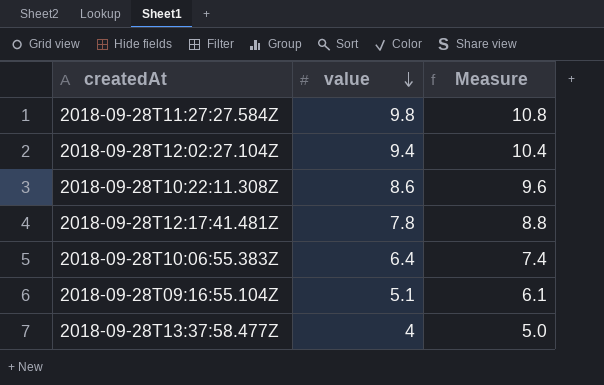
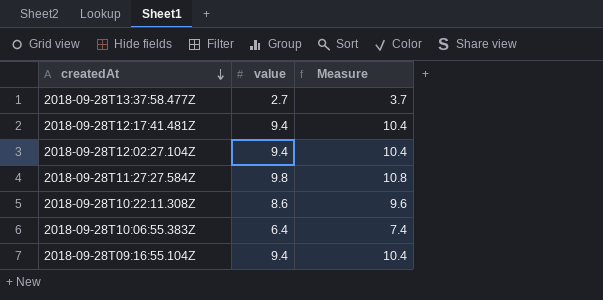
row order: value descending -> createdAt descending
2018-09-28T13:37:58.477Z | value: 4 -> 2.7
2018-09-28T13:37:58.477Z | Measure: 5.0 -> 3.7
2018-09-28T12:17:41.481Z | value: 7.8 -> 9.4
2018-09-28T12:17:41.481Z | Measure: 8.8 -> 10.4
2018-09-28T09:16:55.104Z | value: 5.1 -> 9.4
2018-09-28T09:16:55.104Z | Measure: 6.1 -> 10.4

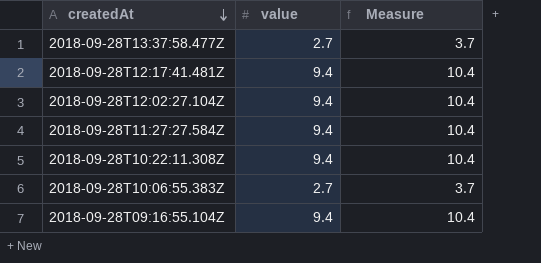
2018-09-28T11:27:27.584Z | value: 9.8 -> 9.4
2018-09-28T11:27:27.584Z | Measure: 10.8 -> 10.4
2018-09-28T10:22:11.308Z | value: 8.6 -> 9.4
2018-09-28T10:22:11.308Z | Measure: 9.6 -> 10.4
2018-09-28T10:06:55.383Z | value: 6.4 -> 2.7
2018-09-28T10:06:55.383Z | Measure: 7.4 -> 3.7

